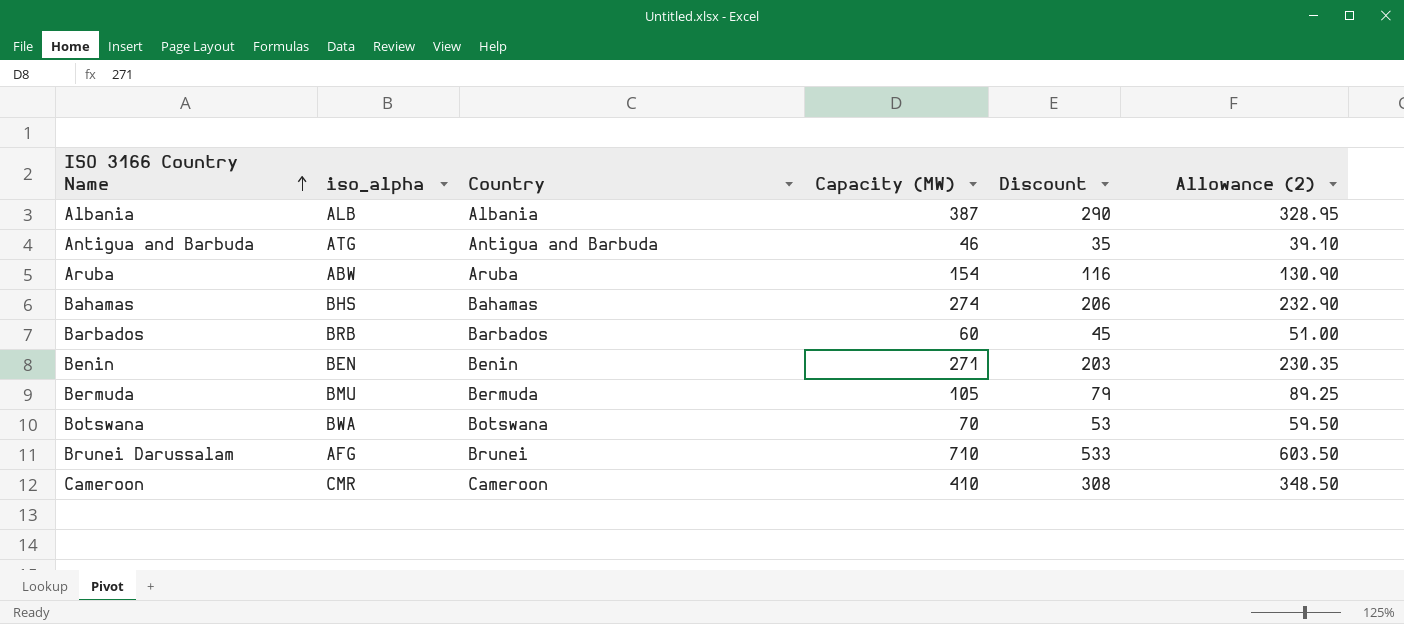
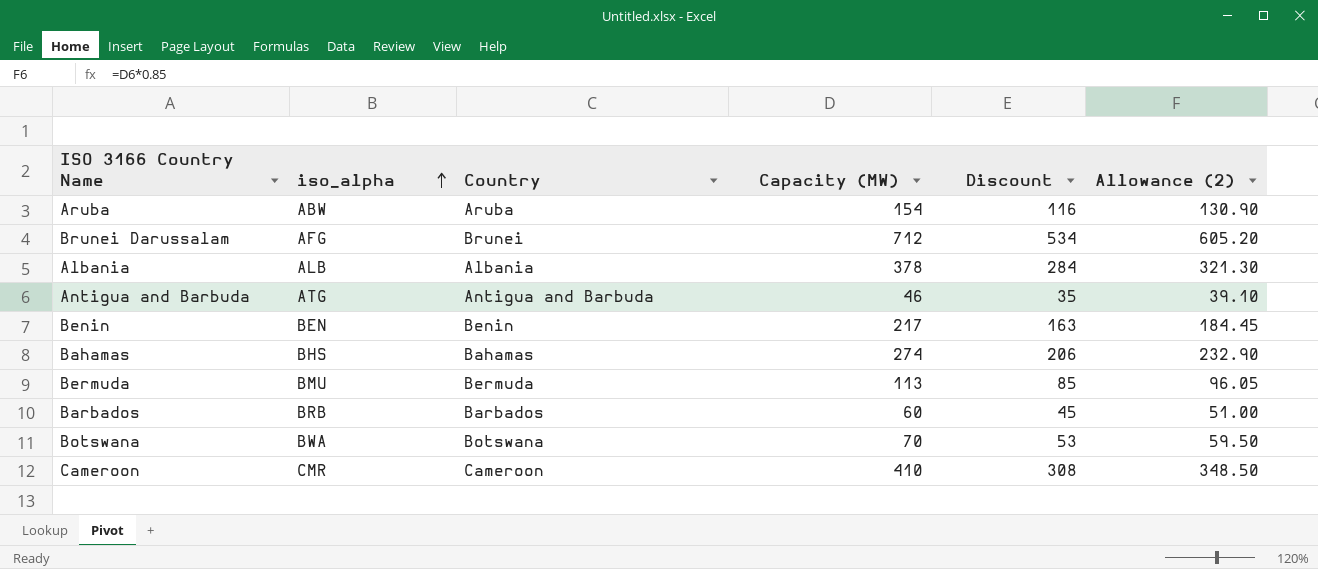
row order: ISO 3166 Country Name ascending -> iso_alpha ascending
Brunei Darussalam | Capacity (MW): 710 -> 712
Brunei Darussalam | Discount: 533 -> 534
Brunei Darussalam | Allowance (2): 603.50 -> 605.20
Albania | Capacity (MW): 387 -> 378
Albania | Discount: 290 -> 284
Albania | Allowance (2): 328.95 -> 321.30
Benin | Capacity (MW): 271 -> 217
Benin | Discount: 203 -> 163
Benin | Allowance (2): 230.35 -> 184.45
Bermuda | Capacity (MW): 105 -> 113
Bermuda | Discount: 79 -> 85
Bermuda | Allowance (2): 89.25 -> 96.05

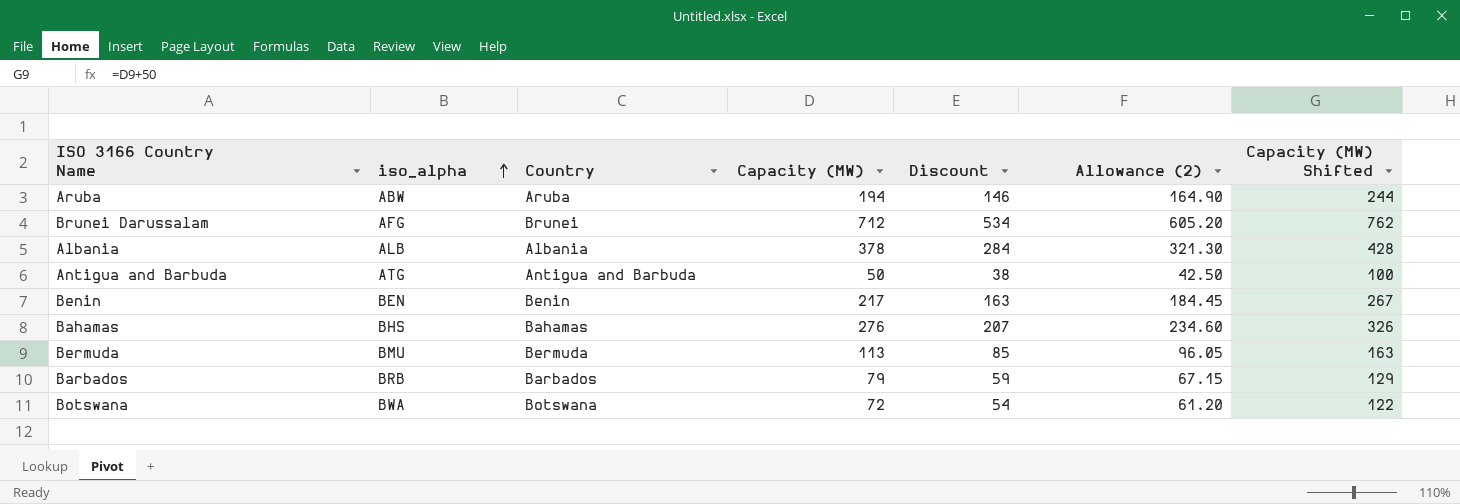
column Capacity (MW) Shifted | formula: none -> [Capacity (MW)] + 50
row Cameroon: CMR | Cameroon | 410 | 308 | 348.50 -> none
Aruba | Capacity (MW): 154 -> 194
Aruba | Discount: 116 -> 146
Aruba | Allowance (2): 130.90 -> 164.90
Antigua and Barbuda | Capacity (MW): 46 -> 50
Antigua and Barbuda | Discount: 35 -> 38
Antigua and Barbuda | Allowance (2): 39.10 -> 42.50
Bahamas | Capacity (MW): 274 -> 276
Bahamas | Discount: 206 -> 207
Bahamas | Allowance (2): 232.90 -> 234.60
Barbados | Capacity (MW): 60 -> 79
Barbados | Discount: 45 -> 59
Barbados | Allowance (2): 51.00 -> 67.15
Botswana | Capacity (MW): 70 -> 72
Botswana | Discount: 53 -> 54
Botswana | Allowance (2): 59.50 -> 61.20

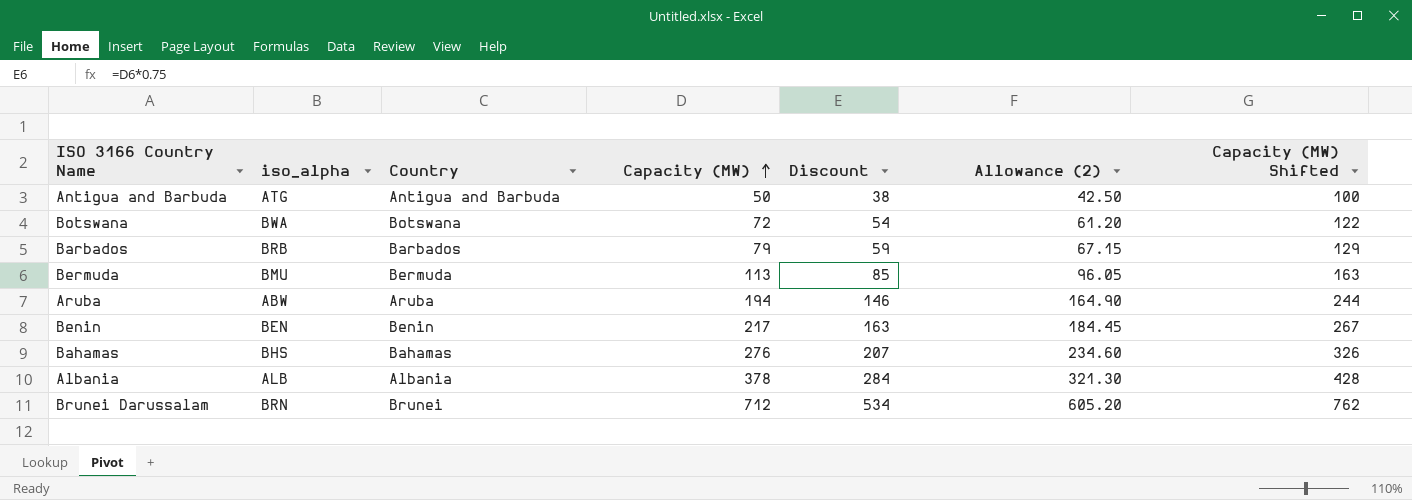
row order: iso_alpha ascending -> Capacity (MW) ascending
Brunei Darussalam | iso_alpha: AFG -> BRN

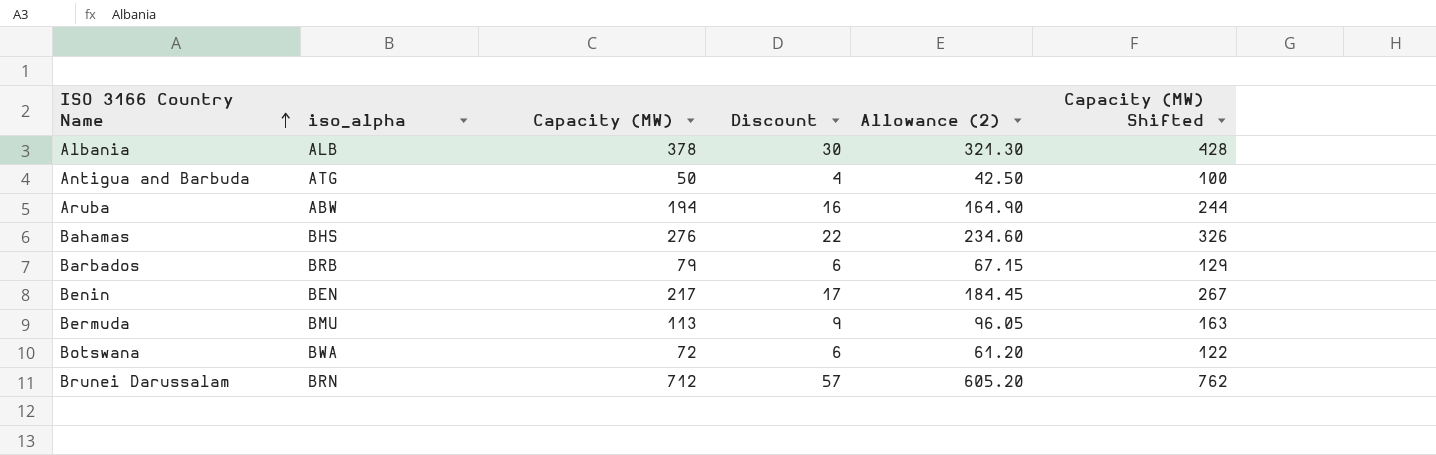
row order: Capacity (MW) ascending -> ISO 3166 Country Name ascending
column Country | position: 3 -> none
column Discount | formula: [Capacity (MW)] * 0.75 -> [Capacity (MW)] * 0.08

